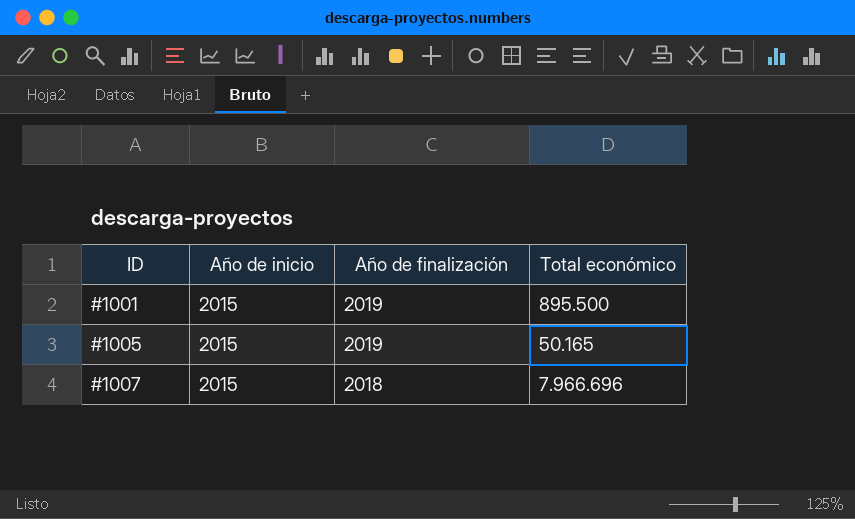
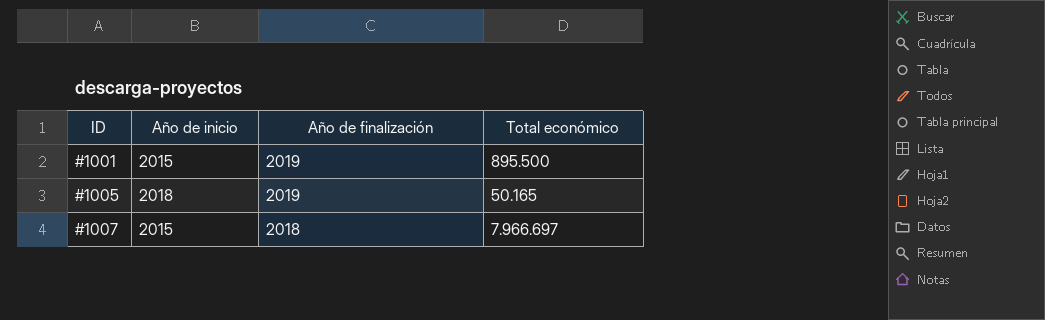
#1005 | Año de inicio: 2015 -> 2018
#1007 | Total económico: 7.966.696 -> 7.966.697

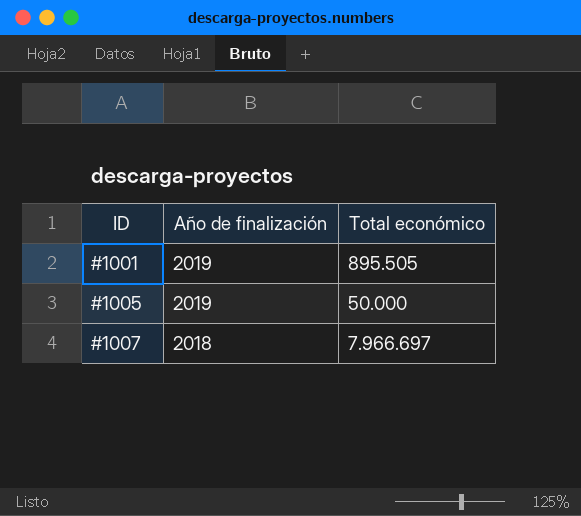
column Año de inicio | position: 2 -> none
#1001 | Total económico: 895.500 -> 895.505
#1005 | Total económico: 50.165 -> 50.000

